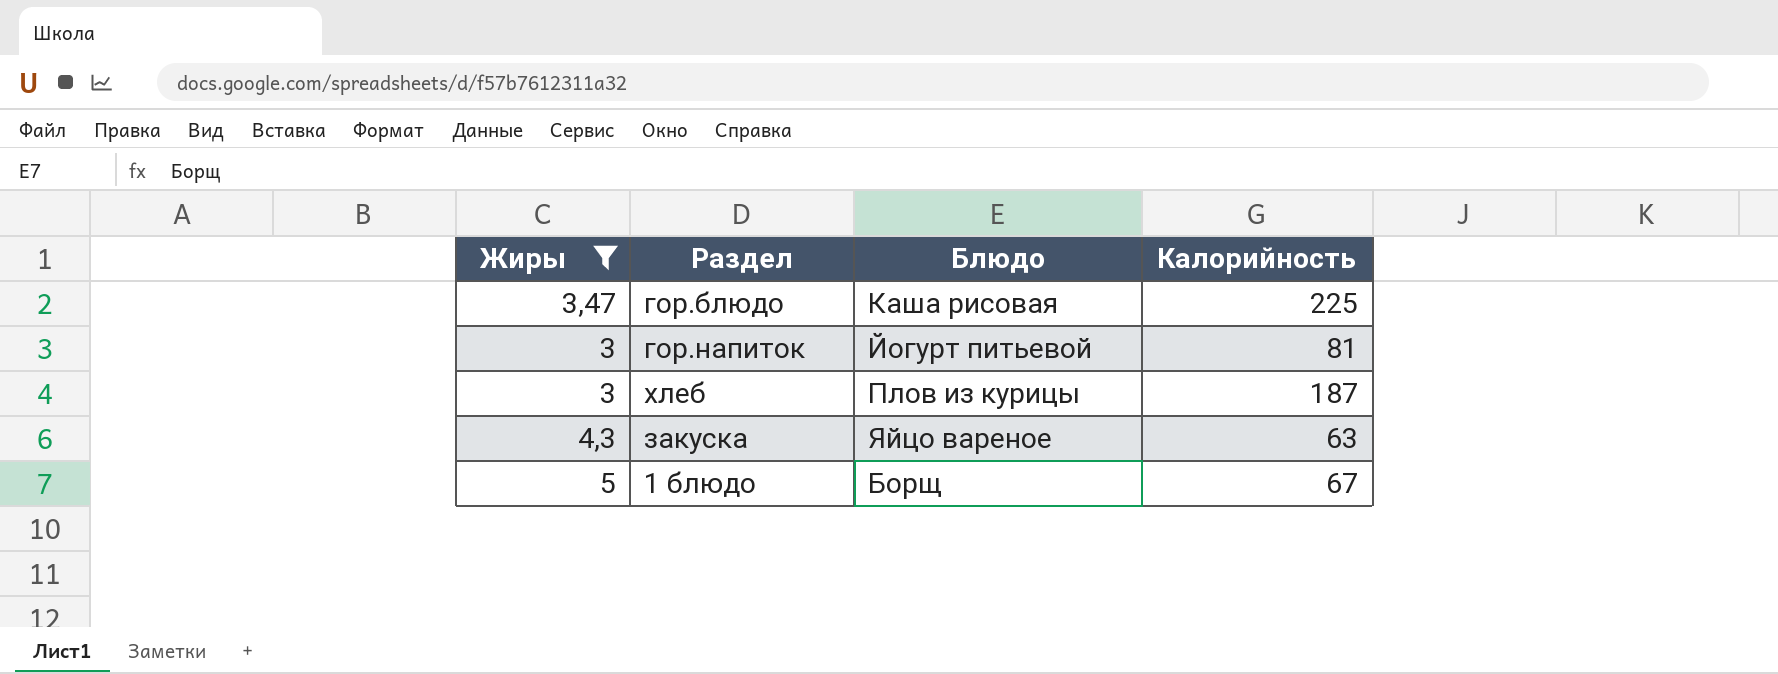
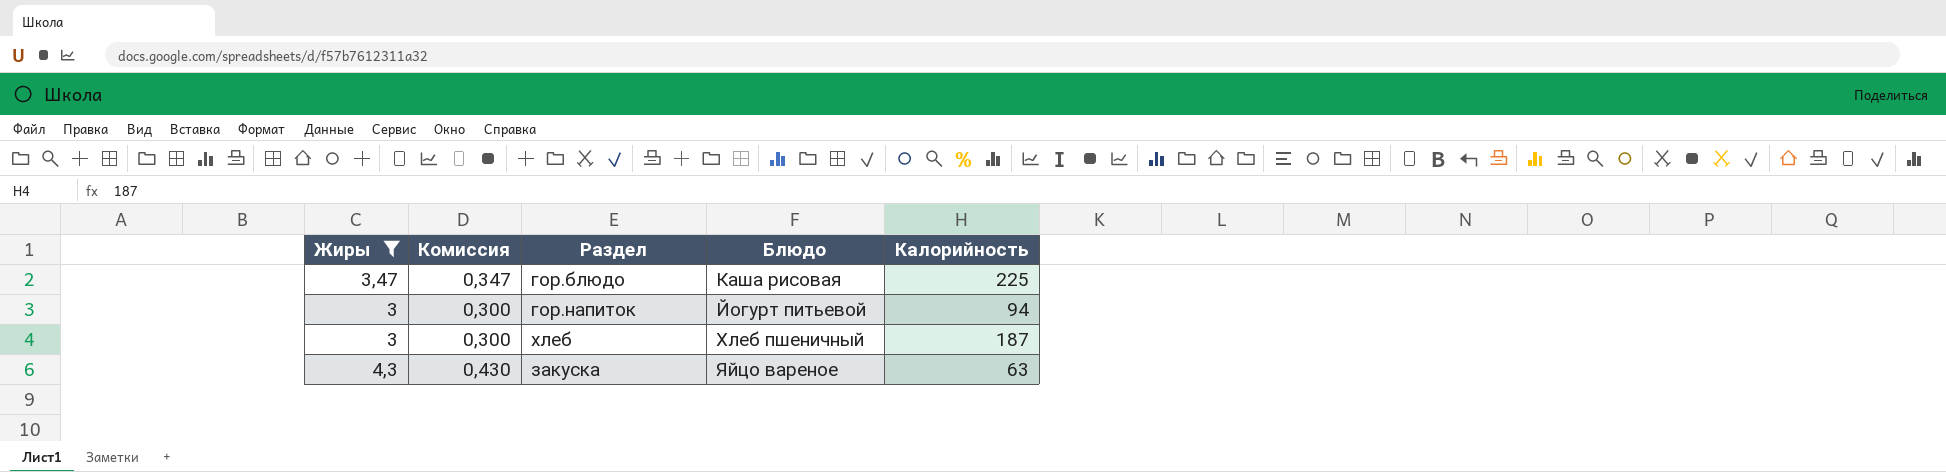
column Комиссия | formula: none -> [Жиры] * 0,1
row 1 блюдо: 5 | Борщ | 67 -> none
гор.напиток | Калорийность: 81 -> 94
хлеб | Блюдо: Плов из курицы -> Хлеб пшеничный

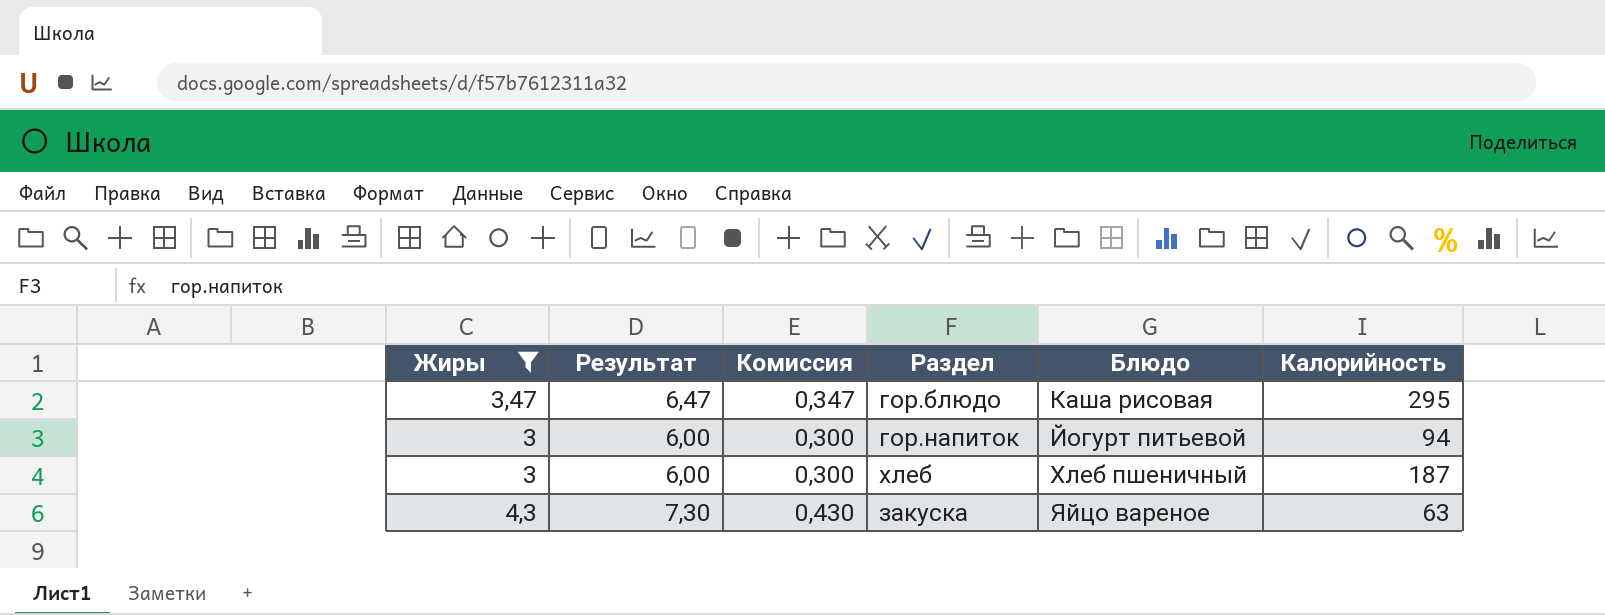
column Результат | formula: none -> [Жиры] + 3
гор.блюдо | Калорийность: 225 -> 295

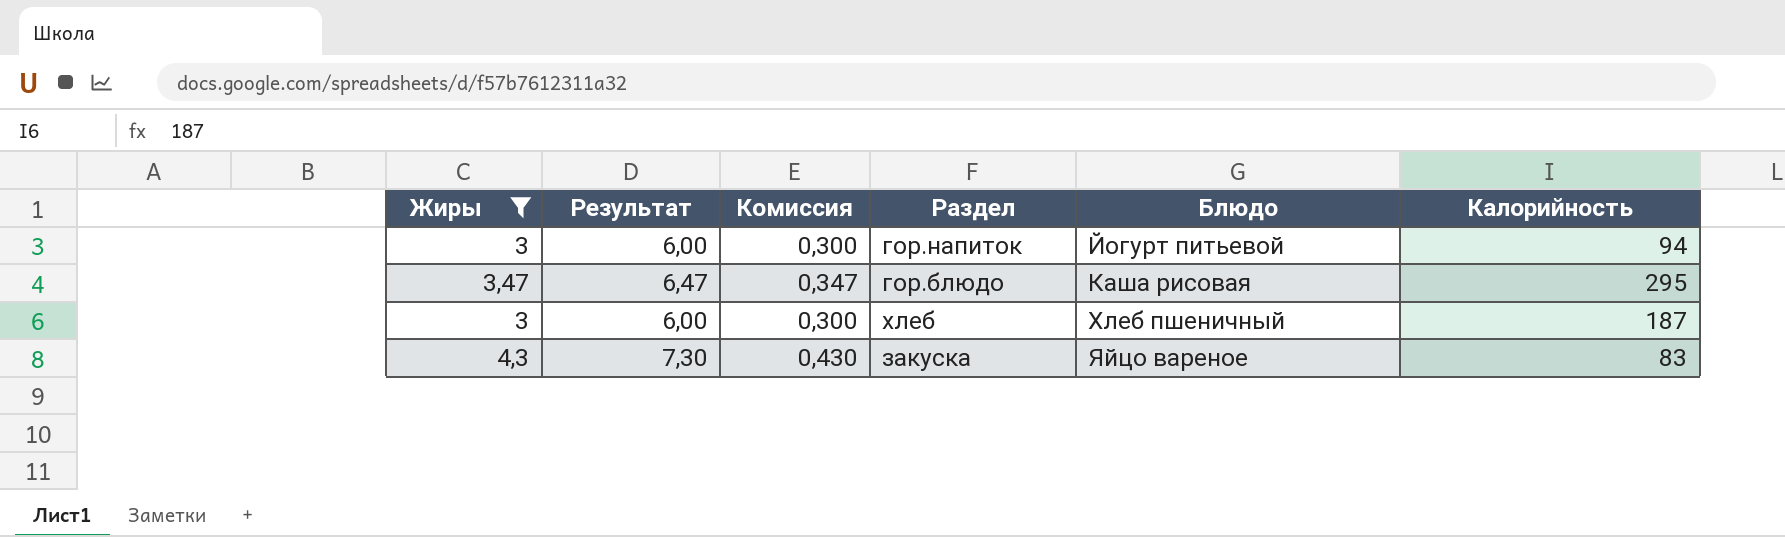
row order: none -> Блюдо ascending
закуска | Калорийность: 63 -> 83

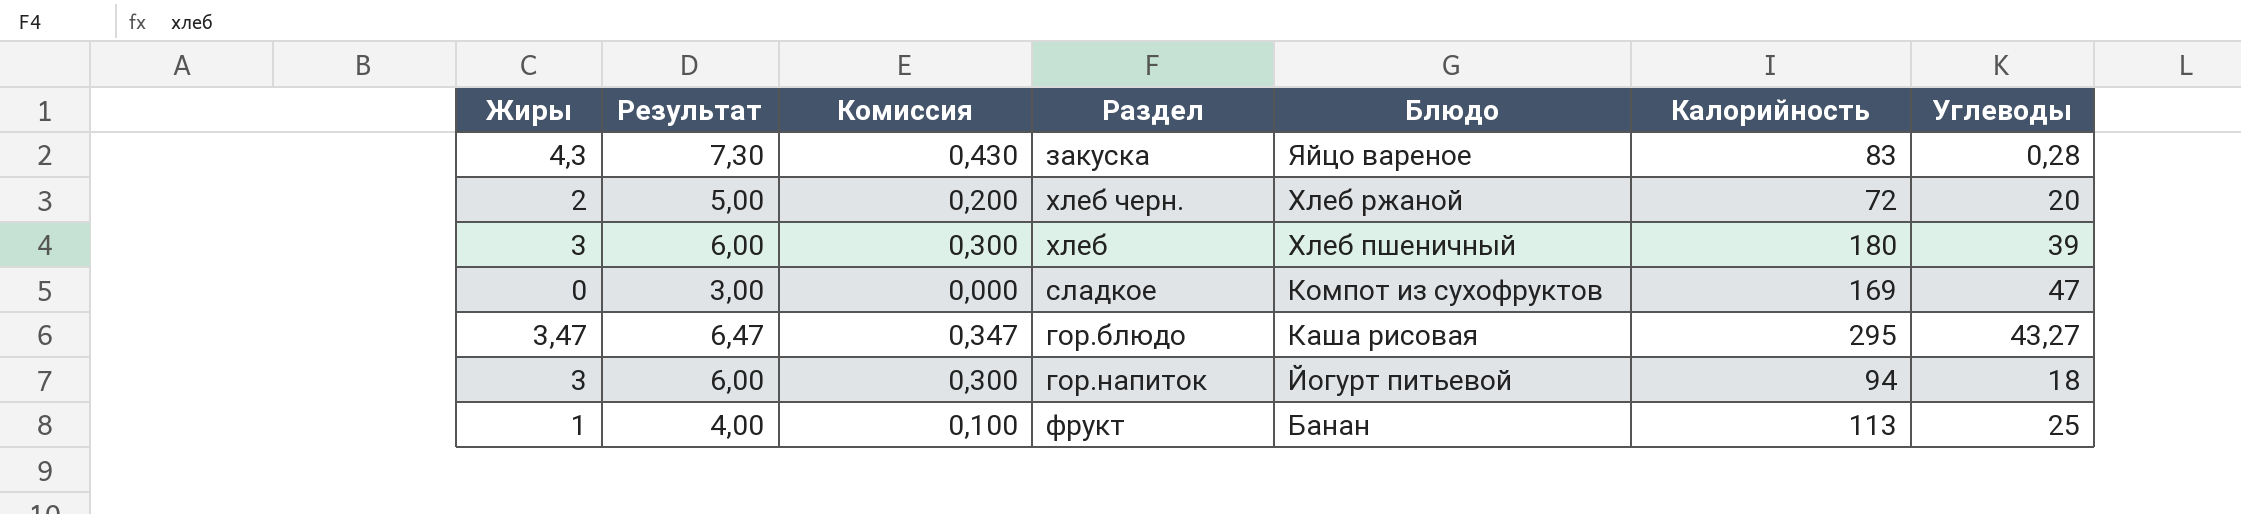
filter: Жиры >= 3 -> none
row order: Блюдо ascending -> Блюдо descending
column Углеводы | position: none -> 7
хлеб | Калорийность: 187 -> 180

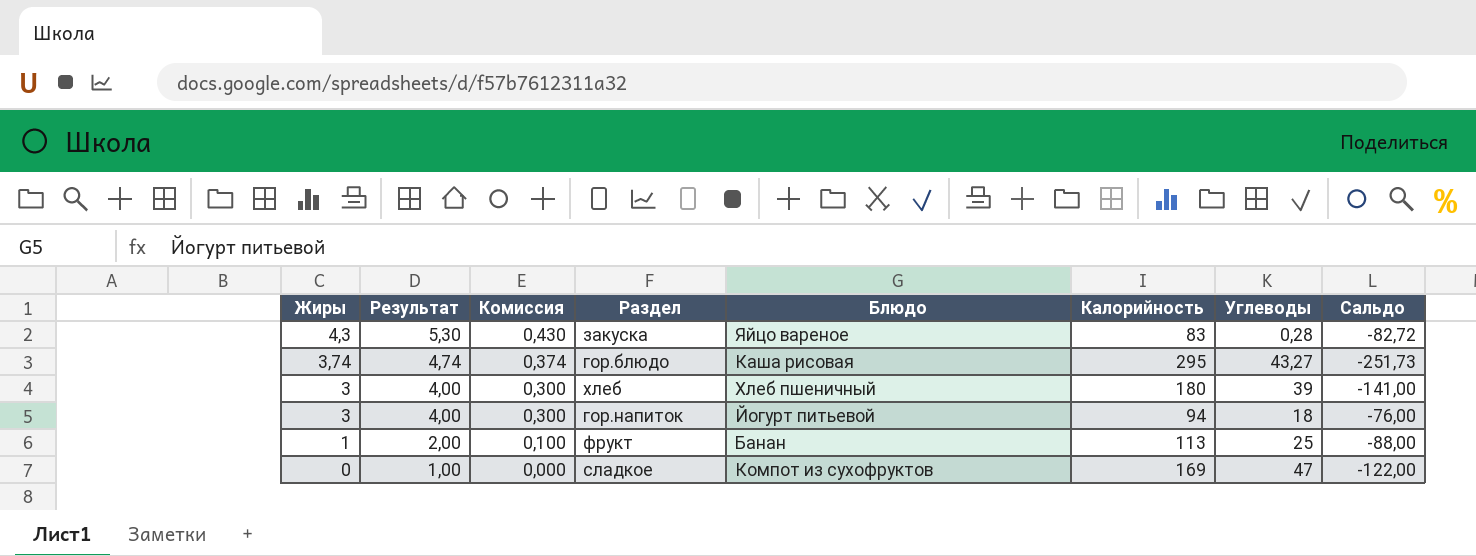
row order: Блюдо descending -> Жиры descending
column Результат | formula: [Жиры] + 3 -> [Жиры] + 1
column Сальдо | formula: none -> [Углеводы] - [Калорийность]
row хлеб черн.: 2 | 5,00 | 0,200 | Хлеб ржаной | 72 | 20 -> none
гор.блюдо | Жиры: 3,47 -> 3,74
гор.блюдо | Комиссия: 0,347 -> 0,374

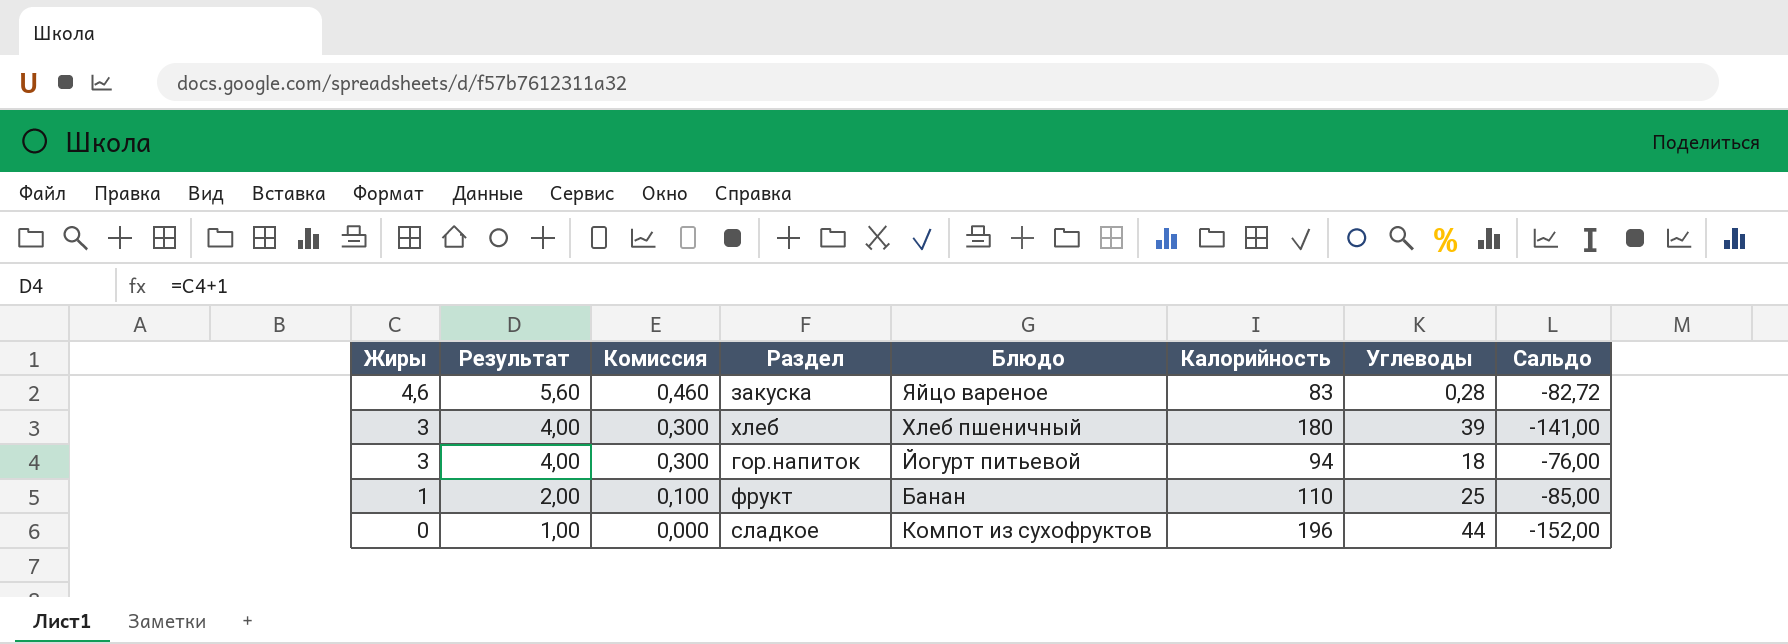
row гор.блюдо: 3,74 | 4,74 | 0,374 | Каша рисовая | 295 | 43,27 | -251,73 -> none
закуска | Жиры: 4,3 -> 4,6
закуска | Результат: 5,30 -> 5,60
закуска | Комиссия: 0,430 -> 0,460
фрукт | Калорийность: 113 -> 110
фрукт | Сальдо: -88,00 -> -85,00
сладкое | Калорийность: 169 -> 196
сладкое | Углеводы: 47 -> 44
сладкое | Сальдо: -122,00 -> -152,00

